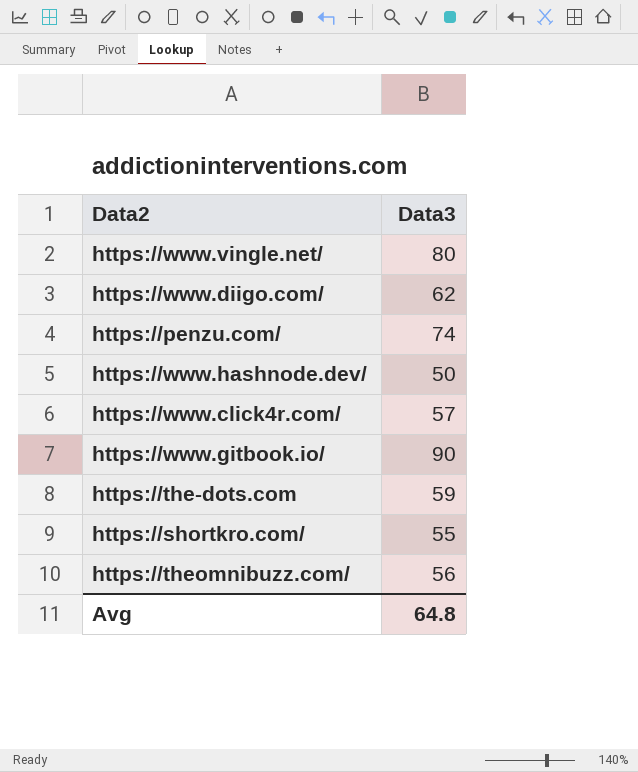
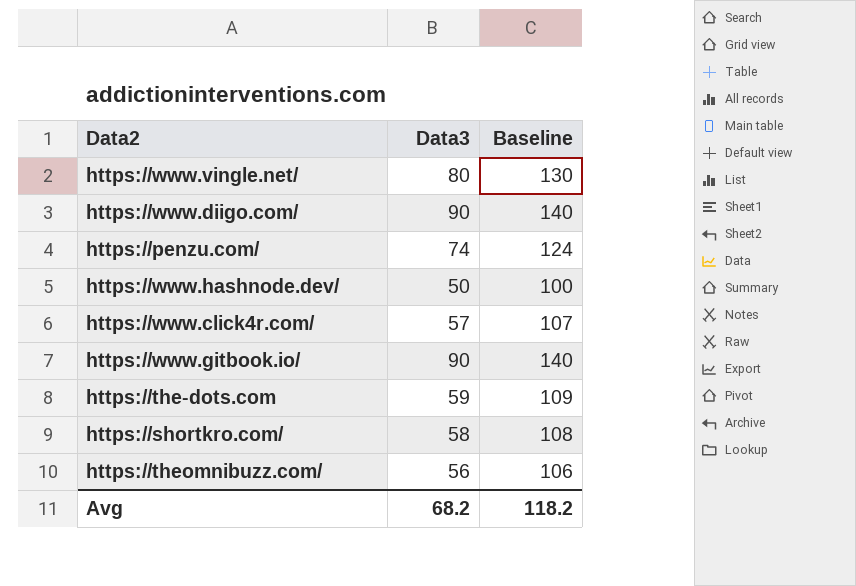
column Baseline | formula: none -> [Data3] + 50
https://www.diigo.com/ | Data3: 62 -> 90
https://shortkro.com/ | Data3: 55 -> 58
Avg | Data3: 64.8 -> 68.2

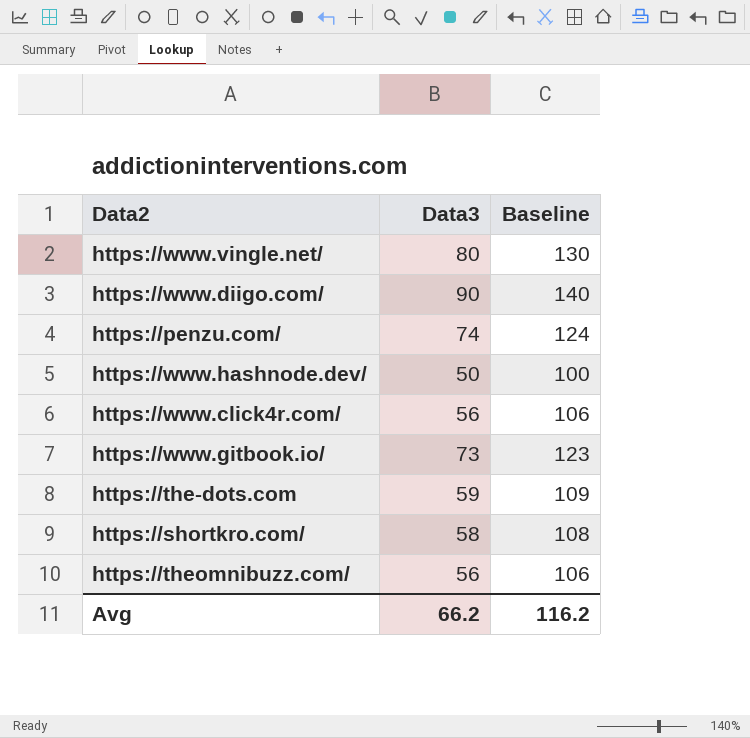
https://www.click4r.com/ | Data3: 57 -> 56
https://www.click4r.com/ | Baseline: 107 -> 106
https://www.gitbook.io/ | Data3: 90 -> 73
https://www.gitbook.io/ | Baseline: 140 -> 123
Avg | Data3: 68.2 -> 66.2
Avg | Baseline: 118.2 -> 116.2

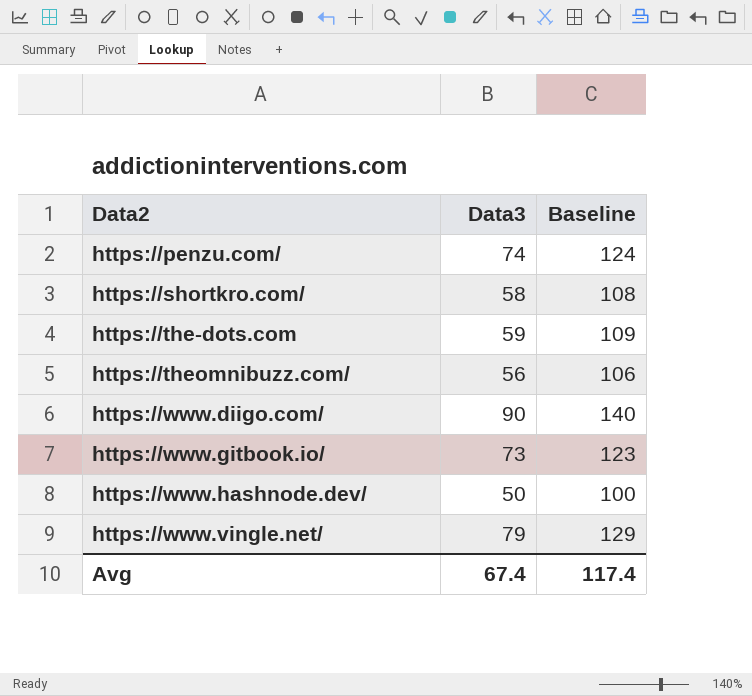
row order: none -> Data2 ascending
row https://www.click4r.com/: 56 | 106 -> none
https://www.vingle.net/ | Data3: 80 -> 79
https://www.vingle.net/ | Baseline: 130 -> 129
Avg | Data3: 66.2 -> 67.4
Avg | Baseline: 116.2 -> 117.4

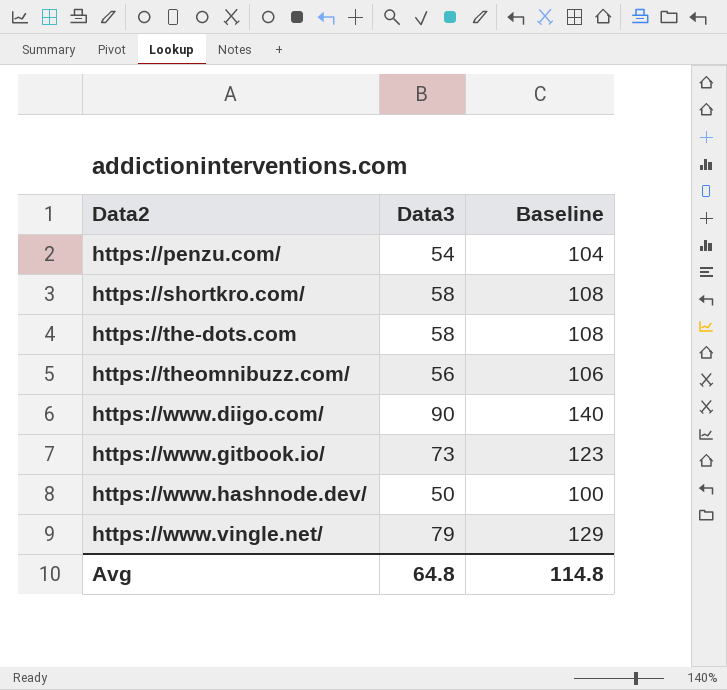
https://penzu.com/ | Data3: 74 -> 54
https://penzu.com/ | Baseline: 124 -> 104
https://the-dots.com | Data3: 59 -> 58
https://the-dots.com | Baseline: 109 -> 108
Avg | Data3: 67.4 -> 64.8
Avg | Baseline: 117.4 -> 114.8

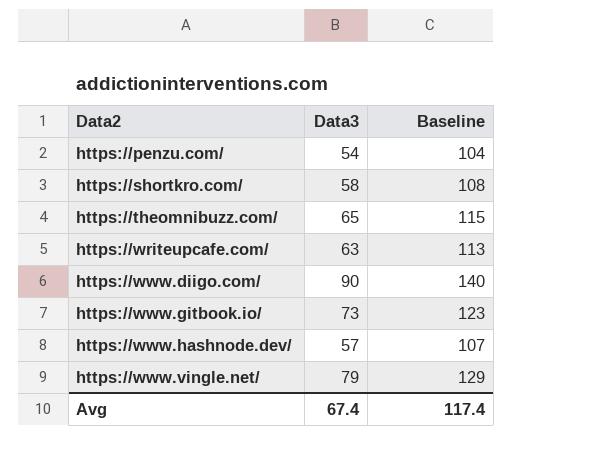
row https://the-dots.com: 58 | 108 -> none
https://theomnibuzz.com/ | Data3: 56 -> 65
https://theomnibuzz.com/ | Baseline: 106 -> 115
row https://writeupcafe.com/: none -> 63 | 113
https://www.hashnode.dev/ | Data3: 50 -> 57
https://www.hashnode.dev/ | Baseline: 100 -> 107
Avg | Data3: 64.8 -> 67.4
Avg | Baseline: 114.8 -> 117.4

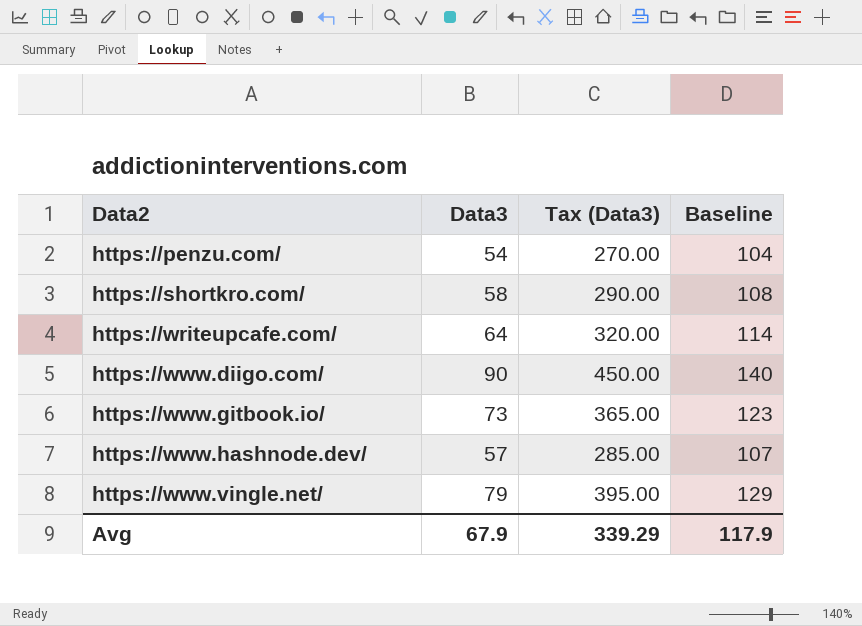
column Tax (Data3) | formula: none -> [Data3] * 5
row https://theomnibuzz.com/: 65 | 115 -> none
https://writeupcafe.com/ | Data3: 63 -> 64
https://writeupcafe.com/ | Baseline: 113 -> 114
Avg | Data3: 67.4 -> 67.9
Avg | Baseline: 117.4 -> 117.9

